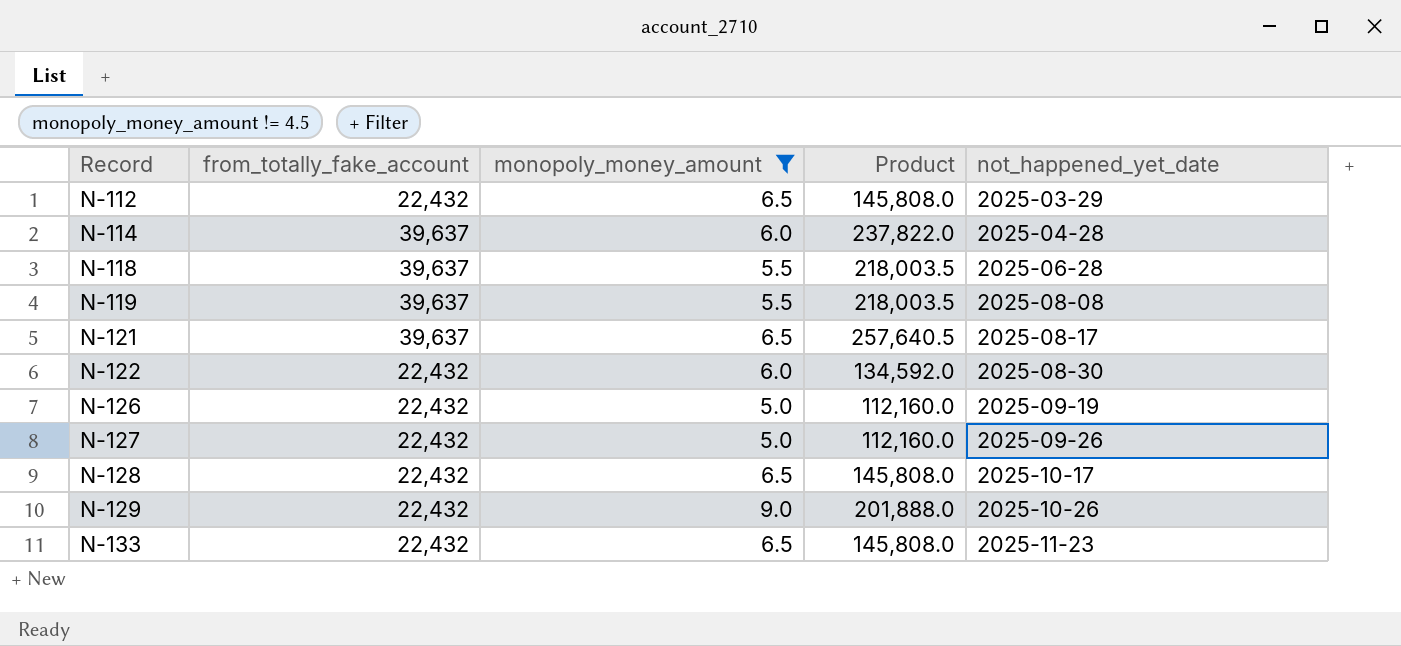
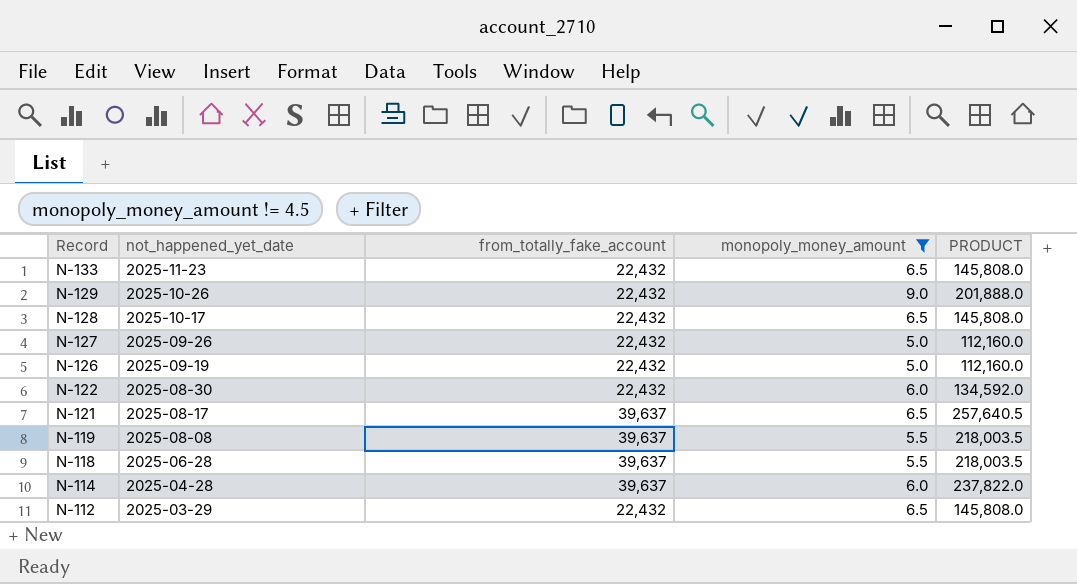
row order: Record ascending -> Record descending
column not_happened_yet_date | position: 5 -> 2
column name: Product -> PRODUCT

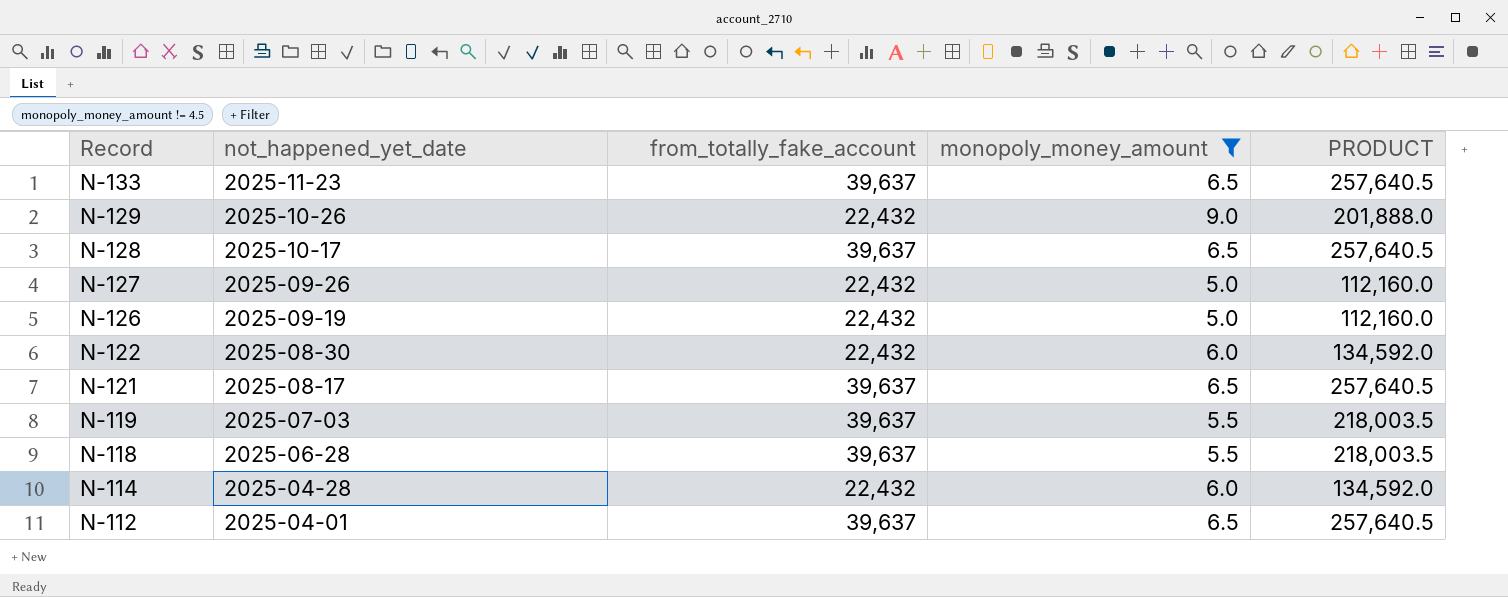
N-133 | from_totally_fake_account: 22,432 -> 39,637
N-133 | PRODUCT: 145,808.0 -> 257,640.5
N-128 | from_totally_fake_account: 22,432 -> 39,637
N-128 | PRODUCT: 145,808.0 -> 257,640.5
N-119 | not_happened_yet_date: 2025-08-08 -> 2025-07-03
N-114 | from_totally_fake_account: 39,637 -> 22,432
N-114 | PRODUCT: 237,822.0 -> 134,592.0
N-112 | not_happened_yet_date: 2025-03-29 -> 2025-04-01
N-112 | from_totally_fake_account: 22,432 -> 39,637
N-112 | PRODUCT: 145,808.0 -> 257,640.5

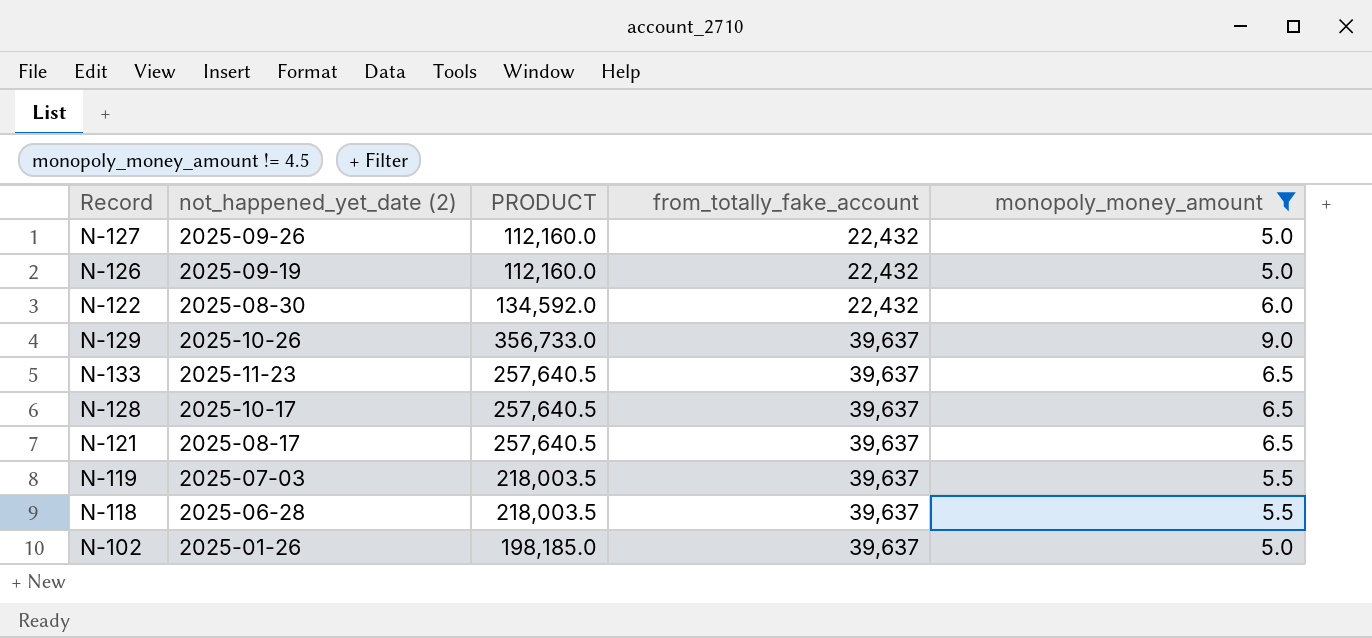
row order: Record descending -> from_totally_fake_account ascending
column name: not_happened_yet_date -> not_happened_yet_date (2)
column PRODUCT | position: 5 -> 3
row N-114: 2025-04-28 | 22,432 | 6.0 | 134,592.0 -> none
row N-112: 2025-04-01 | 39,637 | 6.5 | 257,640.5 -> none
N-129 | PRODUCT: 201,888.0 -> 356,733.0
N-129 | from_totally_fake_account: 22,432 -> 39,637
row N-102: none -> 2025-01-26 | 198,185.0 | 39,637 | 5.0

